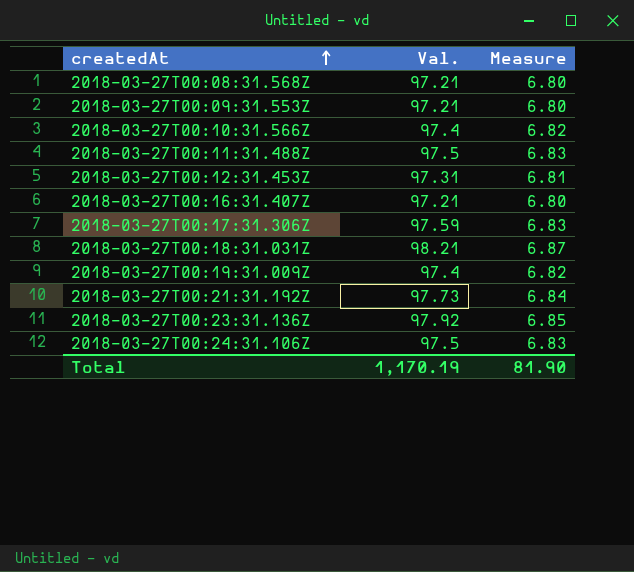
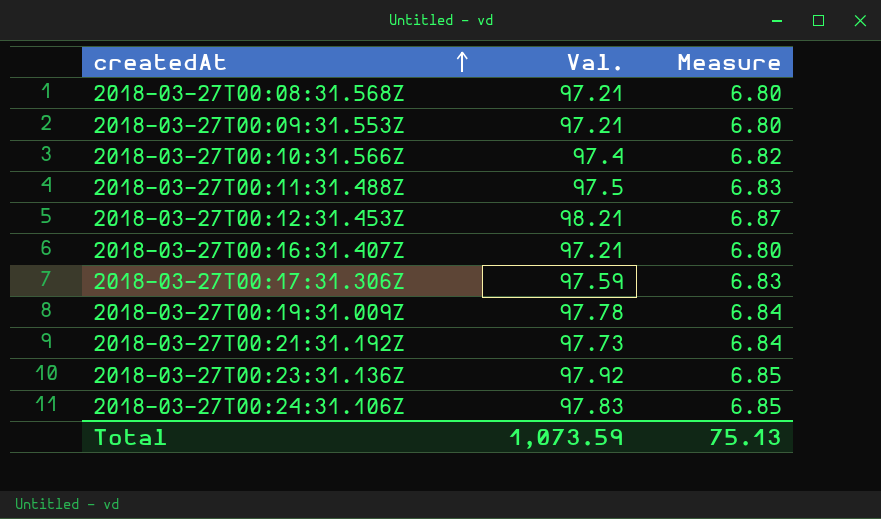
row 2018-03-27T00:18:31.031Z: 98.21 | 6.87 -> none
2018-03-27T00:12:31.453Z | Val.: 97.31 -> 98.21
2018-03-27T00:12:31.453Z | Measure: 6.81 -> 6.87
2018-03-27T00:19:31.009Z | Val.: 97.4 -> 97.78
2018-03-27T00:19:31.009Z | Measure: 6.82 -> 6.84
2018-03-27T00:24:31.106Z | Val.: 97.5 -> 97.83
2018-03-27T00:24:31.106Z | Measure: 6.83 -> 6.85
Total | Val.: 1,170.19 -> 1,073.59
Total | Measure: 81.90 -> 75.13

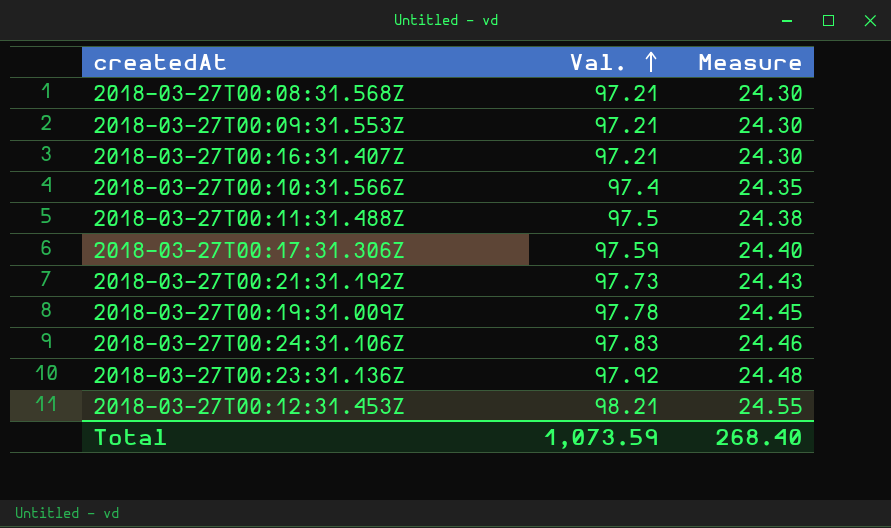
row order: createdAt ascending -> Val. ascending
column Measure | formula: [Val.] * 0.07 -> [Val.] * 0.25
Total | Measure: 75.13 -> 268.40

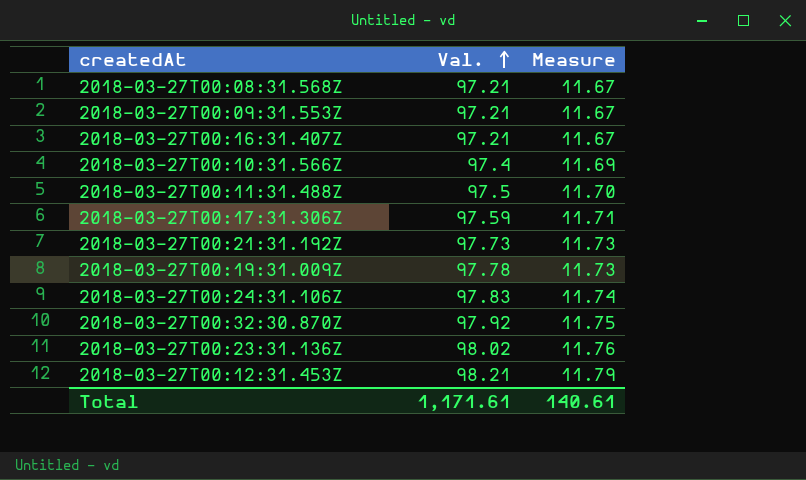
column Measure | formula: [Val.] * 0.25 -> [Val.] * 0.12
row 2018-03-27T00:32:30.870Z: none -> 97.92 | 11.75
2018-03-27T00:23:31.136Z | Val.: 97.92 -> 98.02
Total | Val.: 1,073.59 -> 1,171.61
Total | Measure: 268.40 -> 140.61

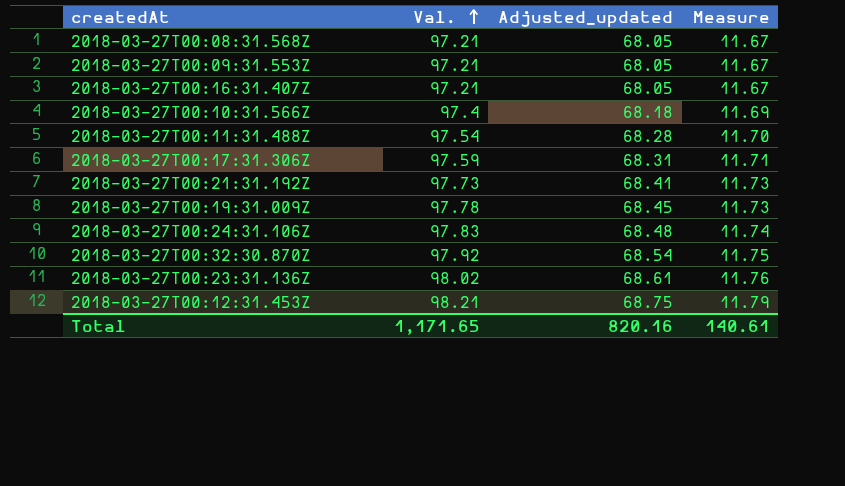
column Adjusted_updated | formula: none -> [Val.] * 0.7
2018-03-27T00:11:31.488Z | Val.: 97.5 -> 97.54
Total | Val.: 1,171.61 -> 1,171.65

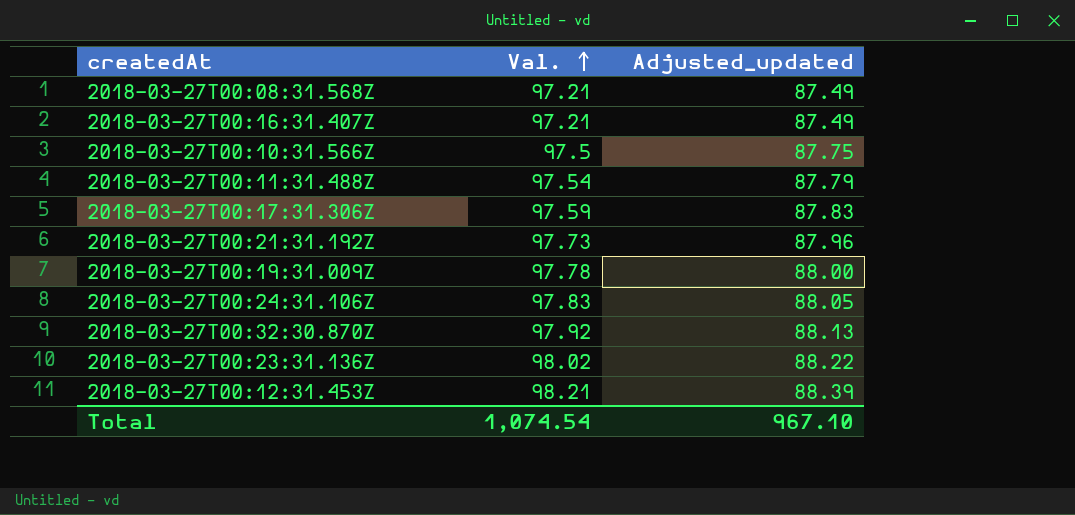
column Measure | formula: [Val.] * 0.12 -> none
column Adjusted_updated | formula: [Val.] * 0.7 -> [Val.] * 0.9
row 2018-03-27T00:09:31.553Z: 97.21 | 68.05 | 11.67 -> none
2018-03-27T00:10:31.566Z | Val.: 97.4 -> 97.5
Total | Val.: 1,171.65 -> 1,074.54
Total | Adjusted_updated: 820.16 -> 967.10

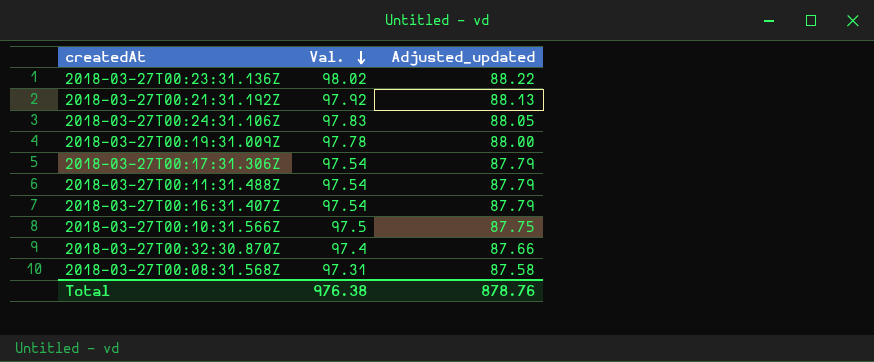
row order: Val. ascending -> Val. descending
row 2018-03-27T00:12:31.453Z: 98.21 | 88.39 -> none
2018-03-27T00:21:31.192Z | Val.: 97.73 -> 97.92
2018-03-27T00:21:31.192Z | Adjusted_updated: 87.96 -> 88.13
2018-03-27T00:17:31.306Z | Val.: 97.59 -> 97.54
2018-03-27T00:17:31.306Z | Adjusted_updated: 87.83 -> 87.79
2018-03-27T00:16:31.407Z | Val.: 97.21 -> 97.54
2018-03-27T00:16:31.407Z | Adjusted_updated: 87.49 -> 87.79
2018-03-27T00:32:30.870Z | Val.: 97.92 -> 97.4
2018-03-27T00:32:30.870Z | Adjusted_updated: 88.13 -> 87.66
2018-03-27T00:08:31.568Z | Val.: 97.21 -> 97.31
2018-03-27T00:08:31.568Z | Adjusted_updated: 87.49 -> 87.58
Total | Val.: 1,074.54 -> 976.38
Total | Adjusted_updated: 967.10 -> 878.76

